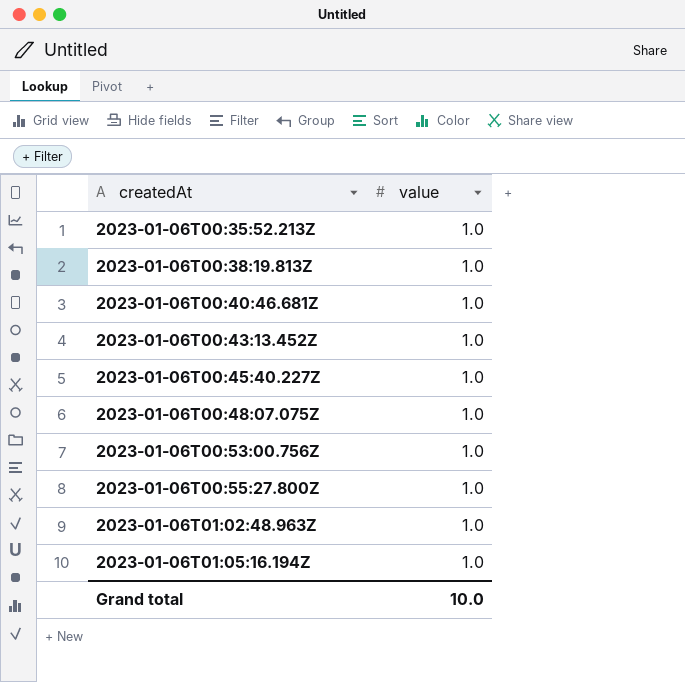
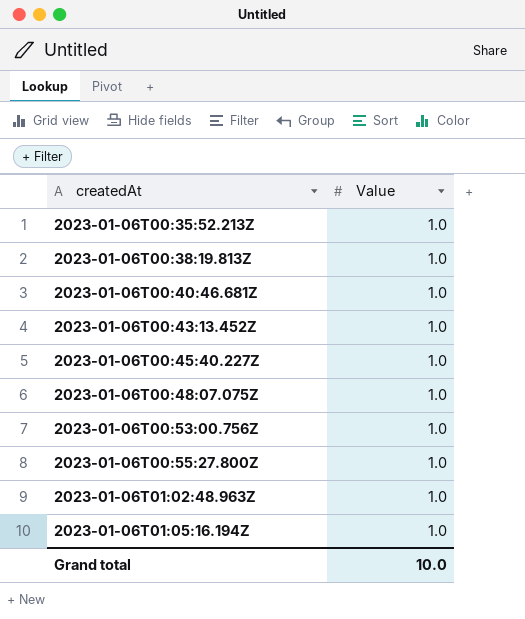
column name: value -> Value

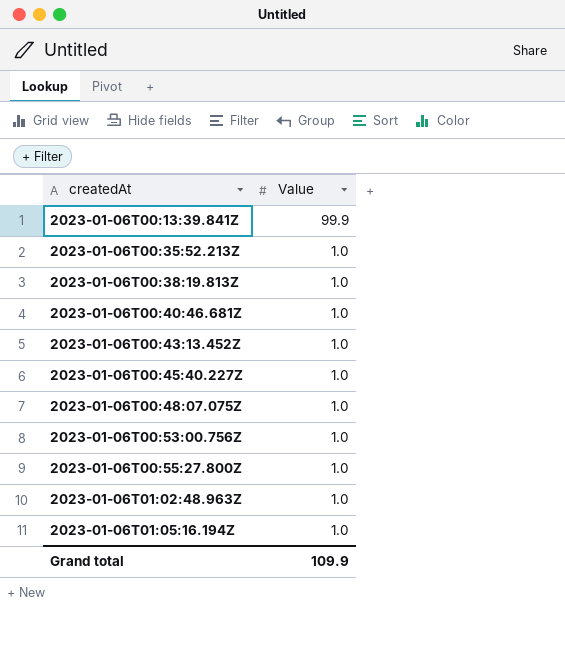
row 2023-01-06T00:13:39.841Z: none -> 99.9
Grand total | Value: 10.0 -> 109.9

